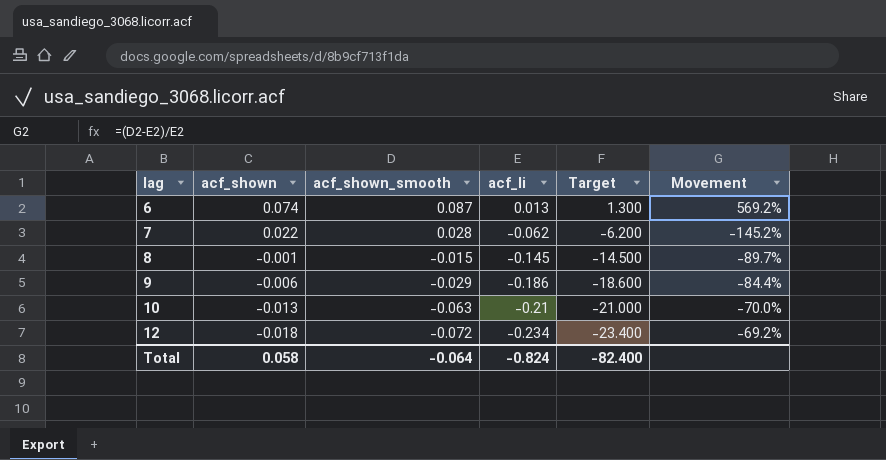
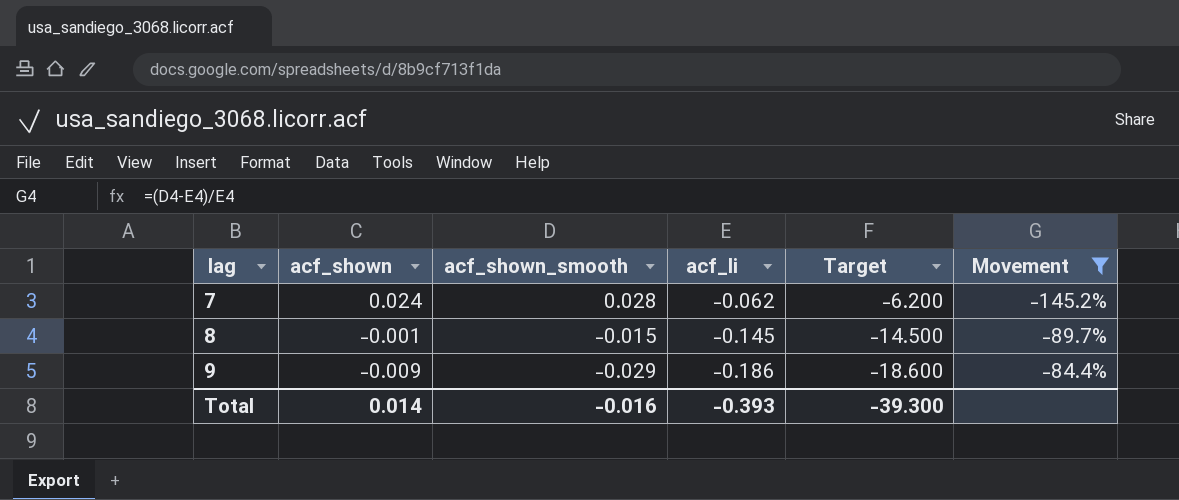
filter: none -> Movement <= -84.4%
7 | acf_shown: 0.022 -> 0.024
9 | acf_shown: -0.006 -> -0.009
Total | acf_shown: 0.058 -> 0.014
Total | acf_shown_smooth: -0.064 -> -0.016
Total | acf_li: -0.824 -> -0.393
Total | Target: -82.400 -> -39.300

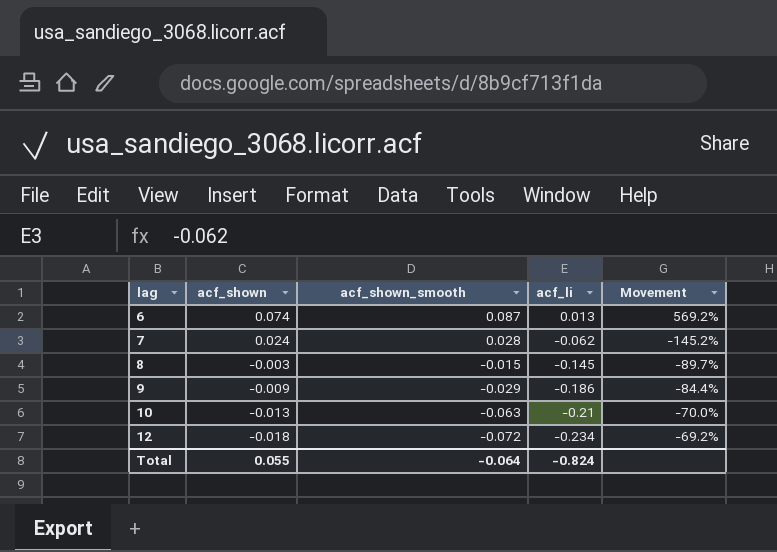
filter: Movement <= -84.4% -> none
column Target | formula: [acf_li] * 100 -> none
8 | acf_shown: -0.001 -> -0.003
Total | acf_shown: 0.014 -> 0.055
Total | acf_shown_smooth: -0.016 -> -0.064
Total | acf_li: -0.393 -> -0.824

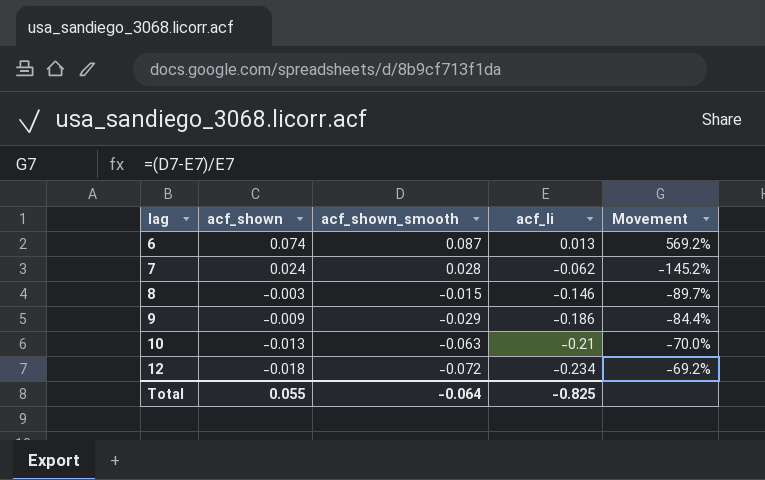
8 | acf_li: -0.145 -> -0.146
Total | acf_li: -0.824 -> -0.825

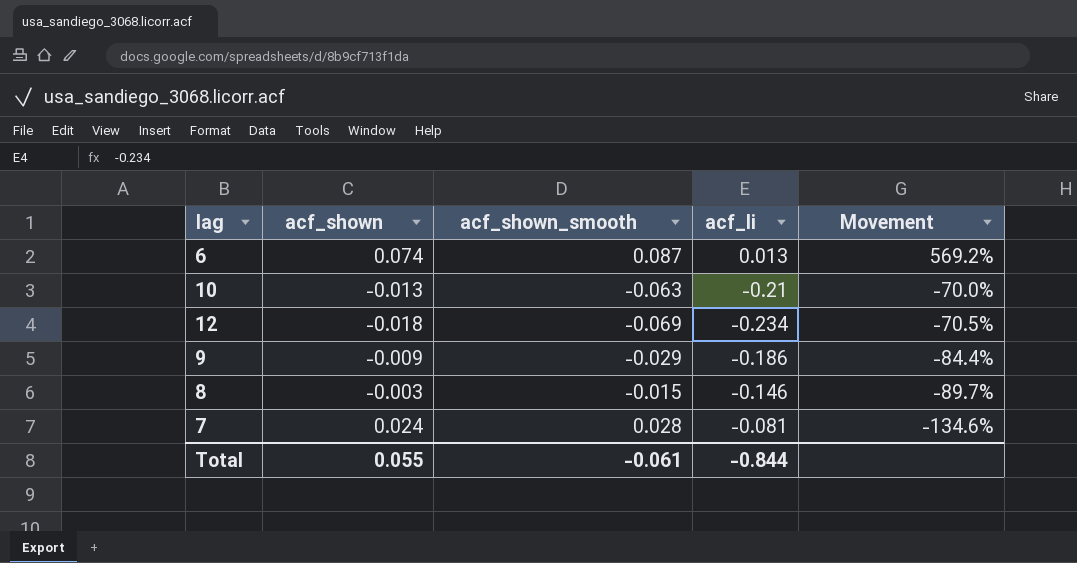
row order: lag ascending -> Movement descending
12 | acf_shown_smooth: -0.072 -> -0.069
12 | Movement: -69.2% -> -70.5%
7 | acf_li: -0.062 -> -0.081
7 | Movement: -145.2% -> -134.6%
Total | acf_shown_smooth: -0.064 -> -0.061
Total | acf_li: -0.825 -> -0.844

